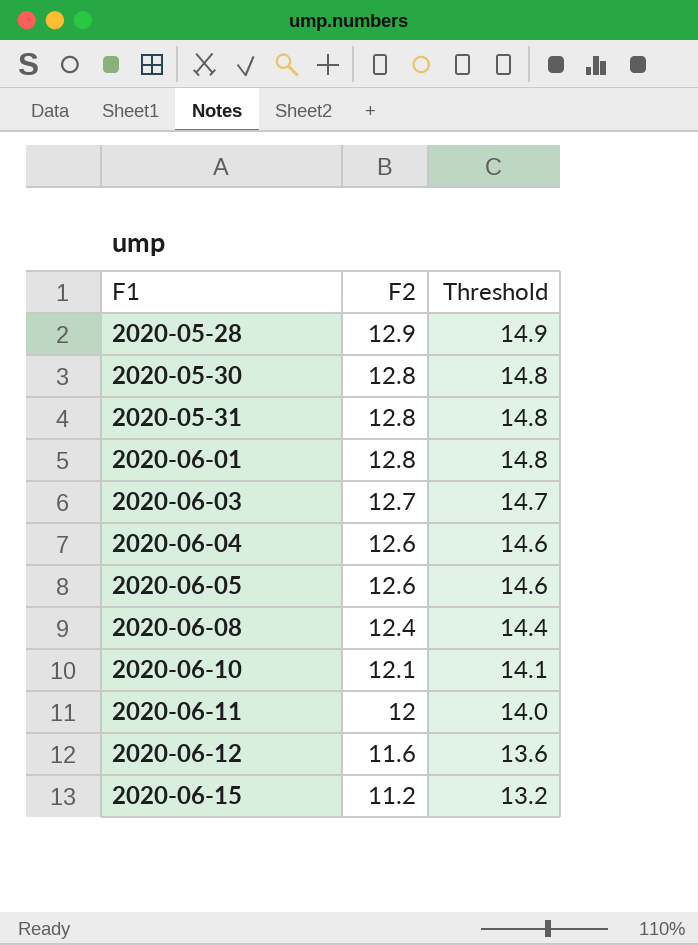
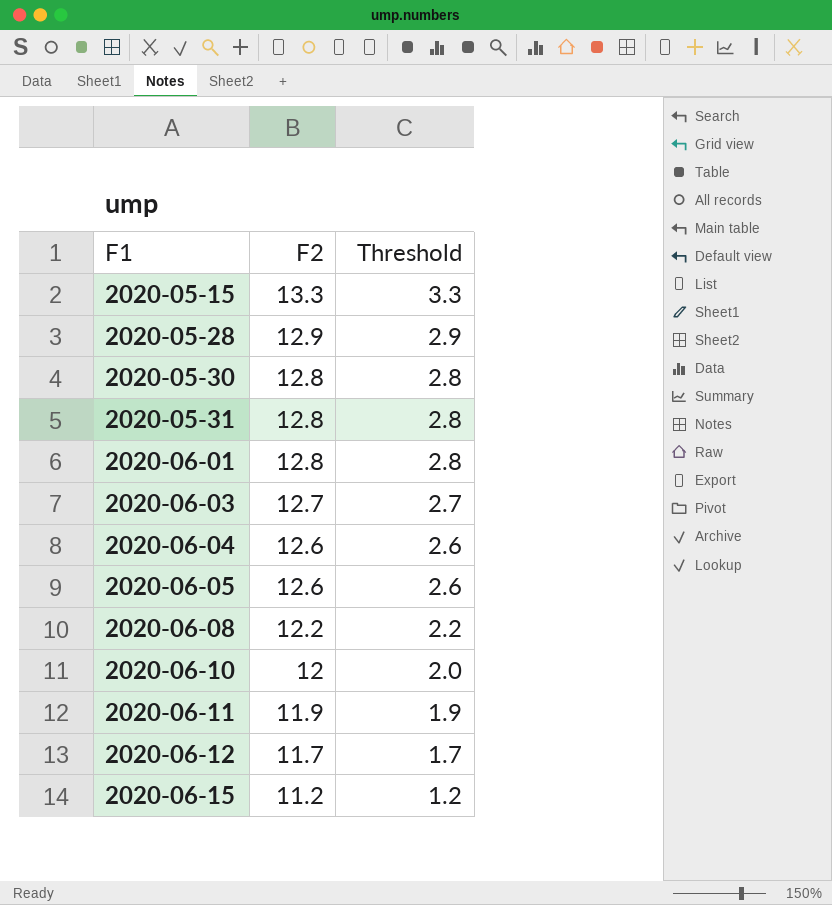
column Threshold | formula: [F2] + 2 -> [F2] - 10
row 2020-05-15: none -> 13.3 | 3.3
2020-06-08 | F2: 12.4 -> 12.2
2020-06-10 | F2: 12.1 -> 12
2020-06-11 | F2: 12 -> 11.9
2020-06-12 | F2: 11.6 -> 11.7

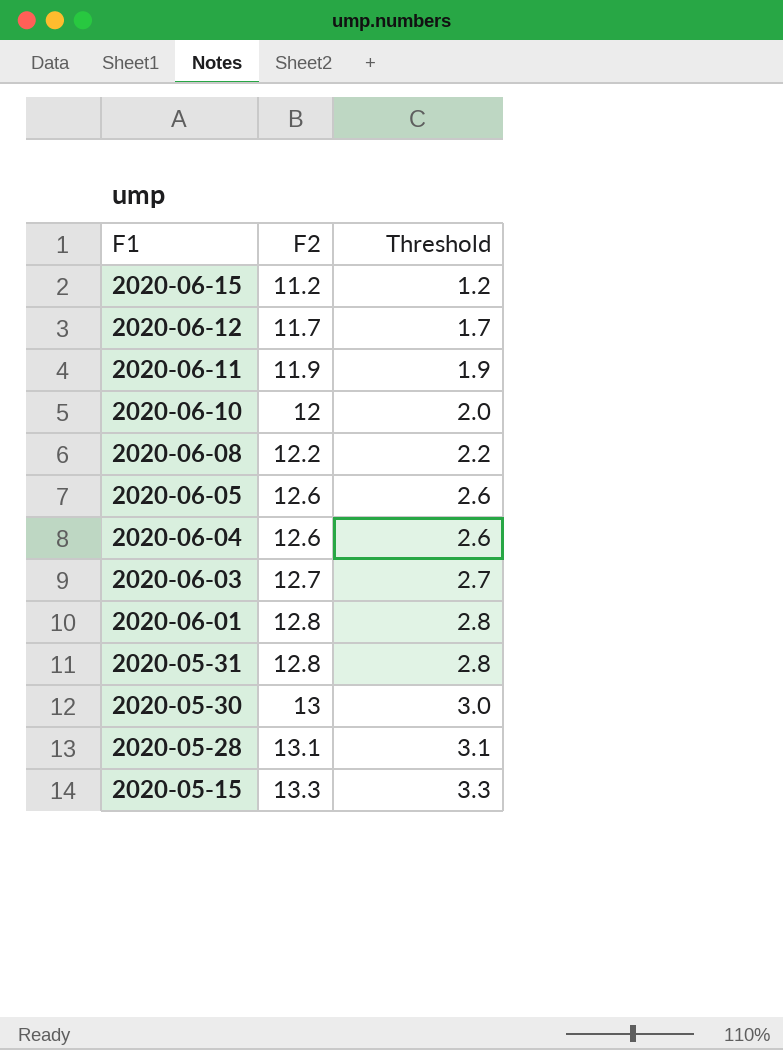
row order: F1 ascending -> F1 descending
2020-05-30 | F2: 12.8 -> 13
2020-05-30 | Threshold: 2.8 -> 3.0
2020-05-28 | F2: 12.9 -> 13.1
2020-05-28 | Threshold: 2.9 -> 3.1

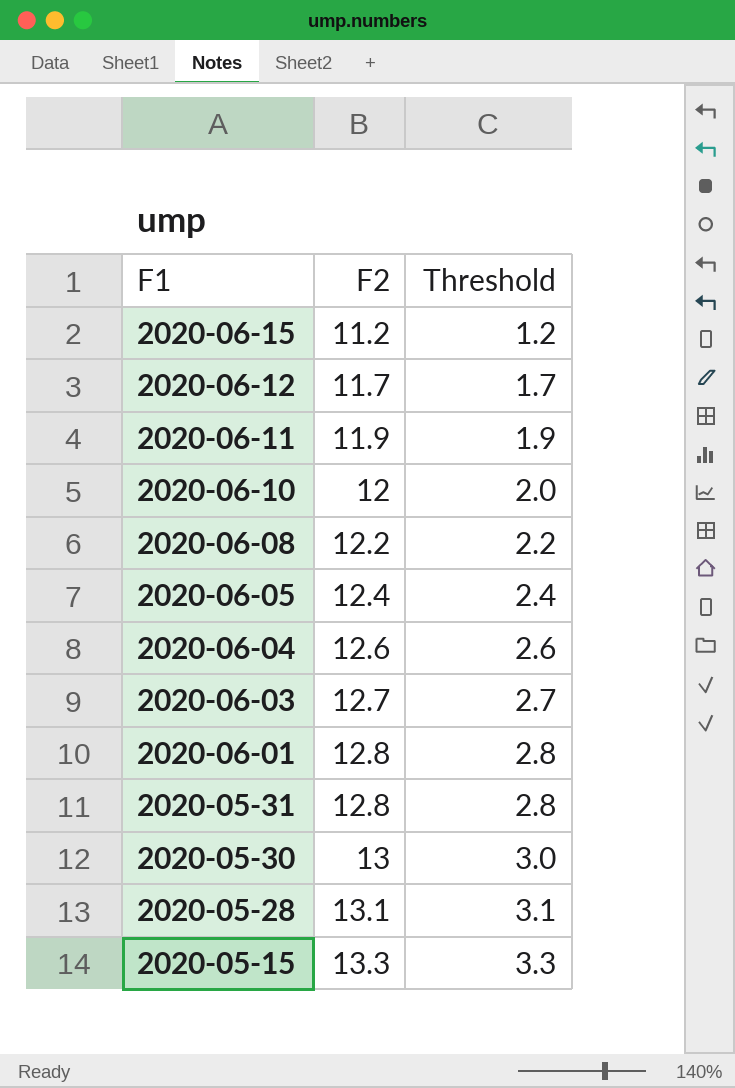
2020-06-05 | F2: 12.6 -> 12.4
2020-06-05 | Threshold: 2.6 -> 2.4

